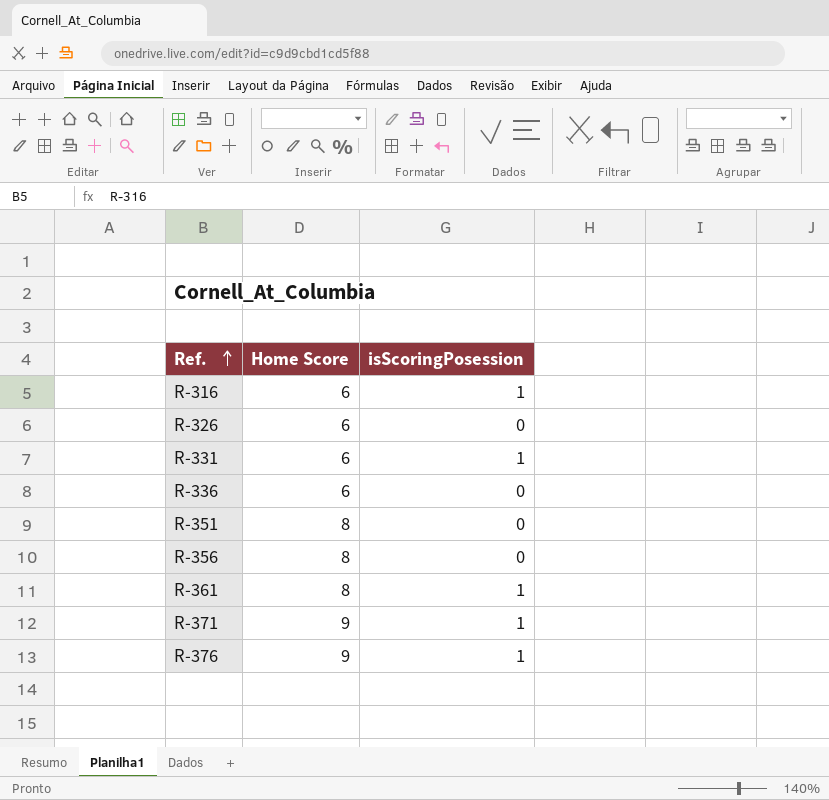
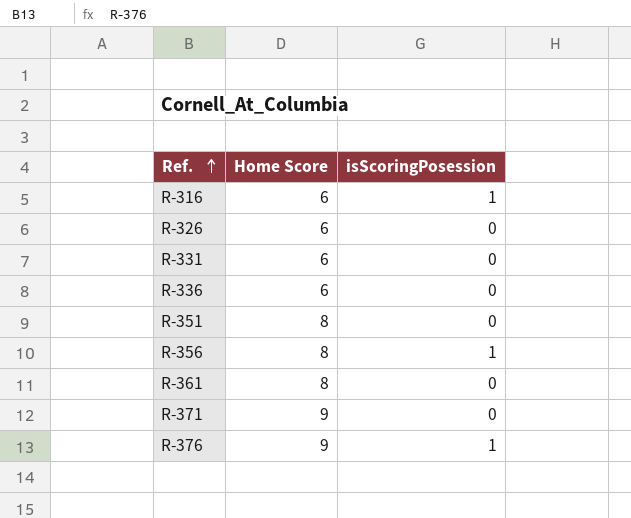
R-331 | isScoringPosession: 1 -> 0
R-356 | isScoringPosession: 0 -> 1
R-361 | isScoringPosession: 1 -> 0
R-371 | isScoringPosession: 1 -> 0

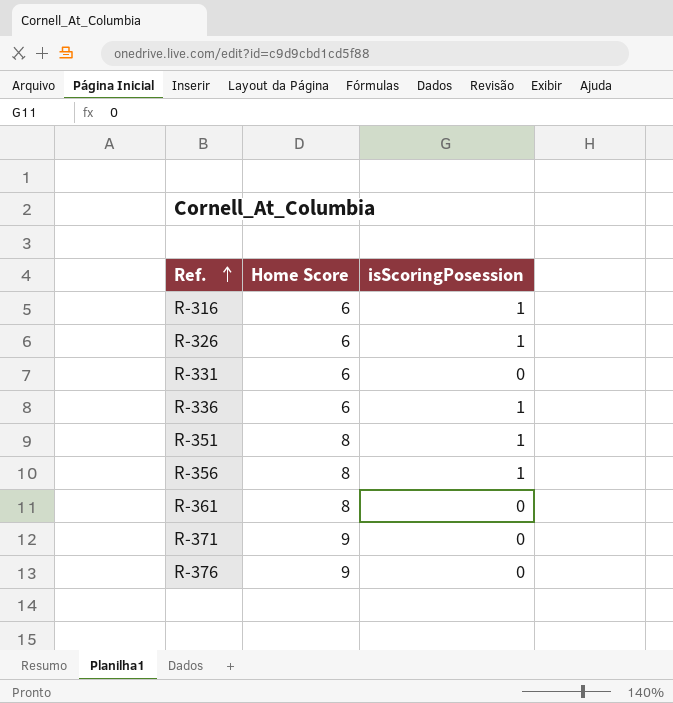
R-326 | isScoringPosession: 0 -> 1
R-336 | isScoringPosession: 0 -> 1
R-351 | isScoringPosession: 0 -> 1
R-376 | isScoringPosession: 1 -> 0

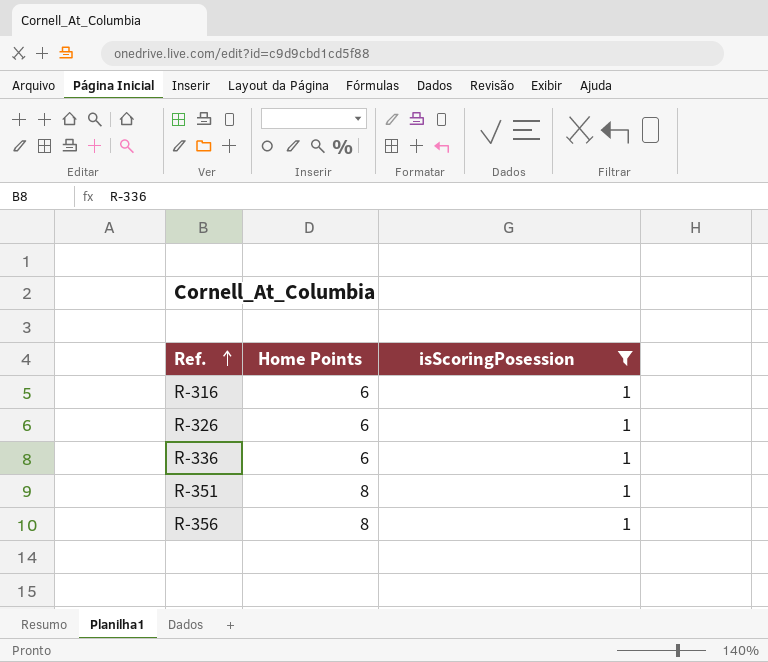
filter: none -> isScoringPosession = 1
column name: Home Score -> Home Points

